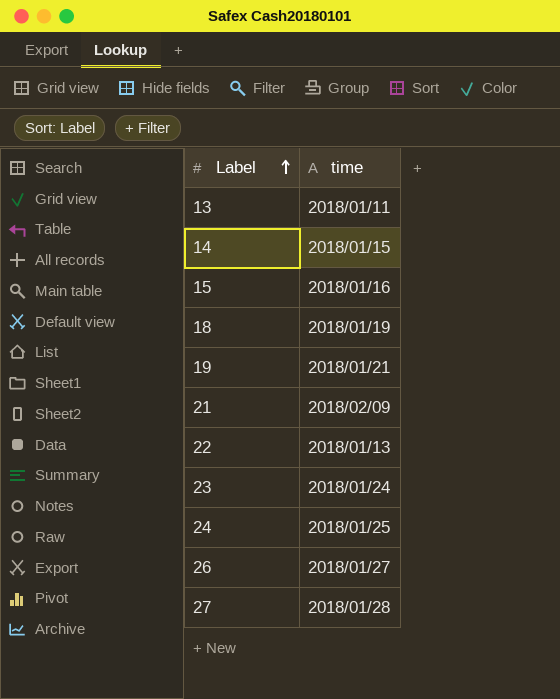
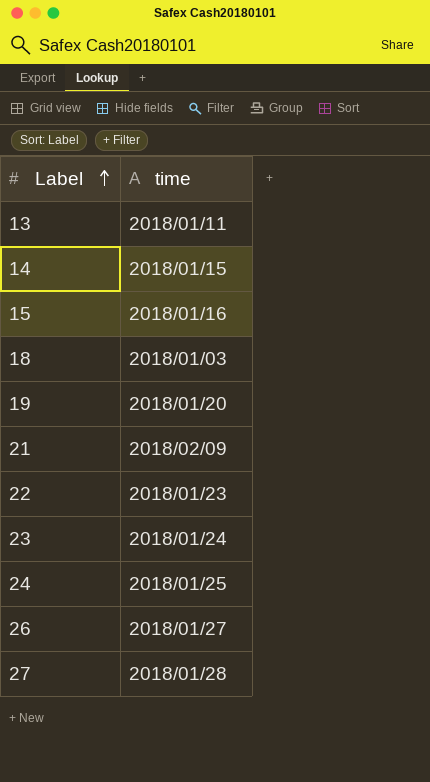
18 | time: 2018/01/19 -> 2018/01/03
19 | time: 2018/01/21 -> 2018/01/20
22 | time: 2018/01/13 -> 2018/01/23

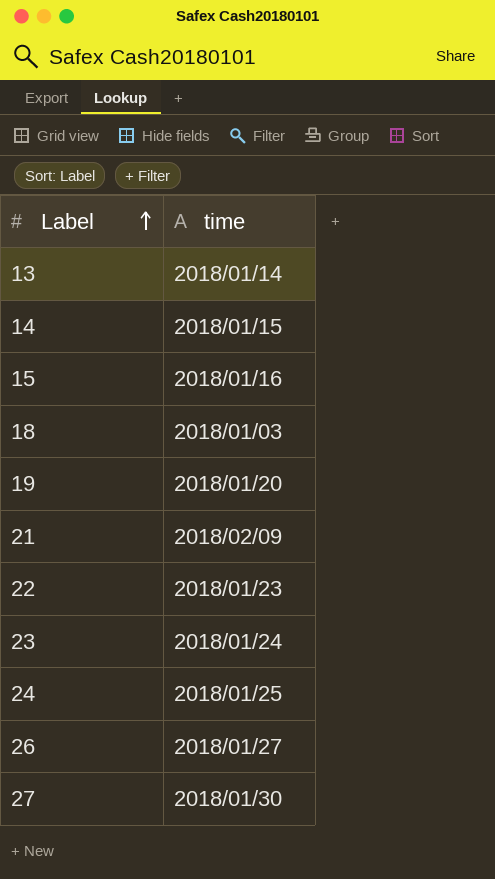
13 | time: 2018/01/11 -> 2018/01/14
27 | time: 2018/01/28 -> 2018/01/30

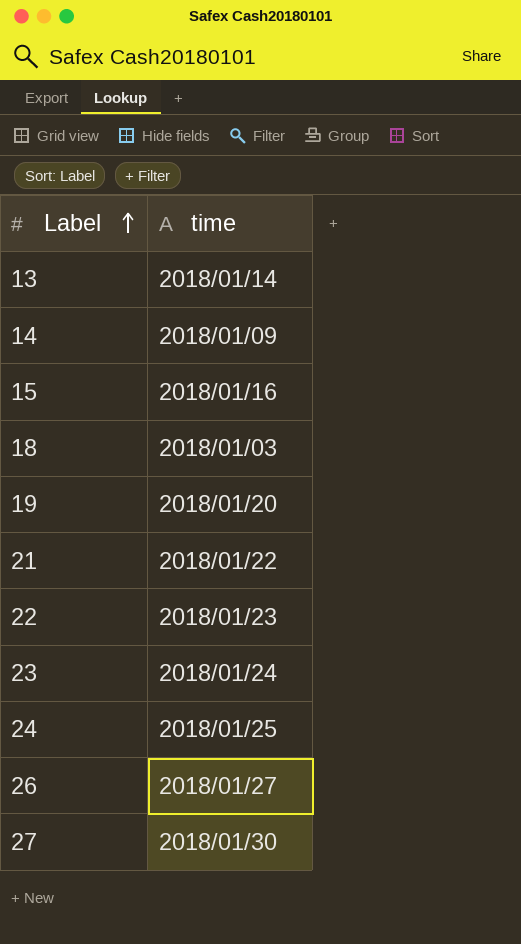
14 | time: 2018/01/15 -> 2018/01/09
21 | time: 2018/02/09 -> 2018/01/22

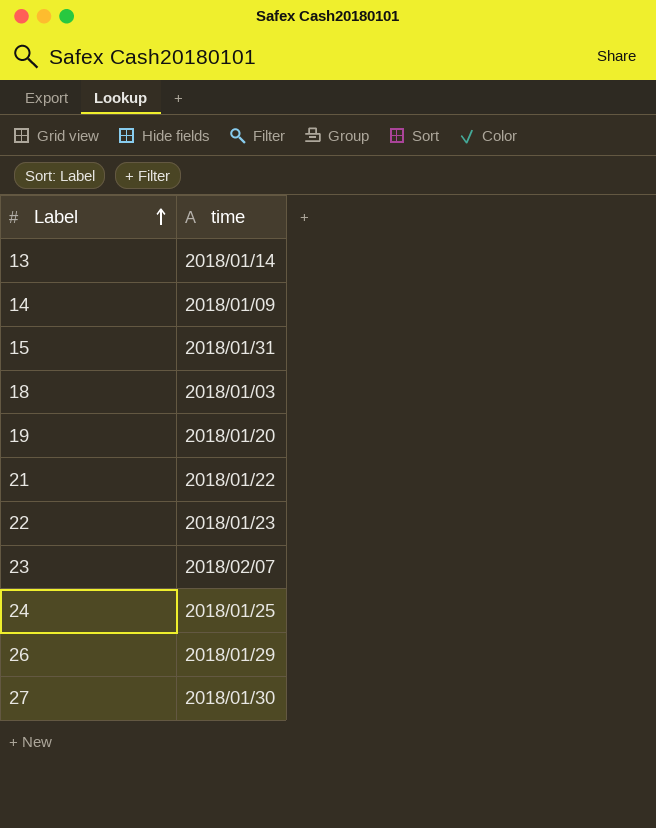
15 | time: 2018/01/16 -> 2018/01/31
23 | time: 2018/01/24 -> 2018/02/07
26 | time: 2018/01/27 -> 2018/01/29

